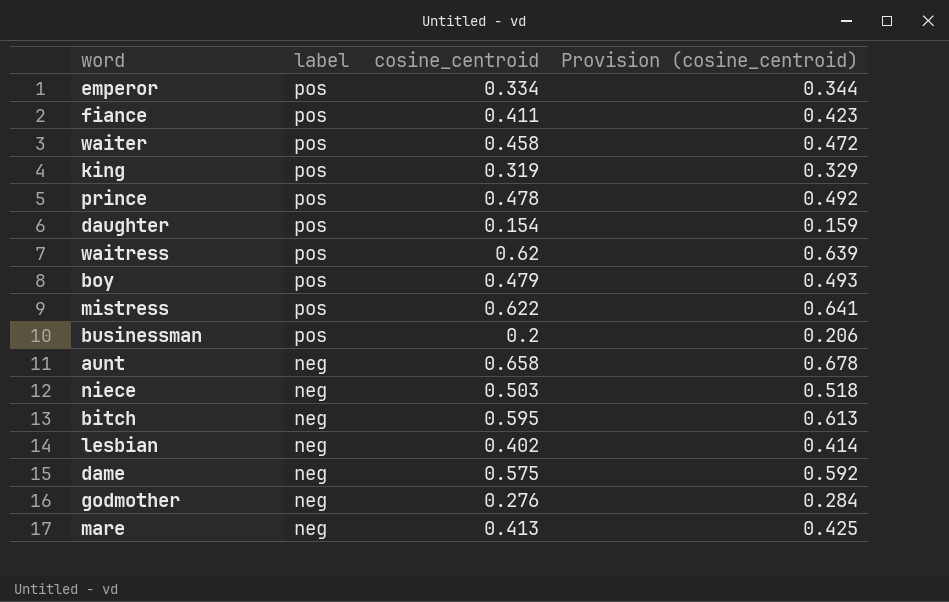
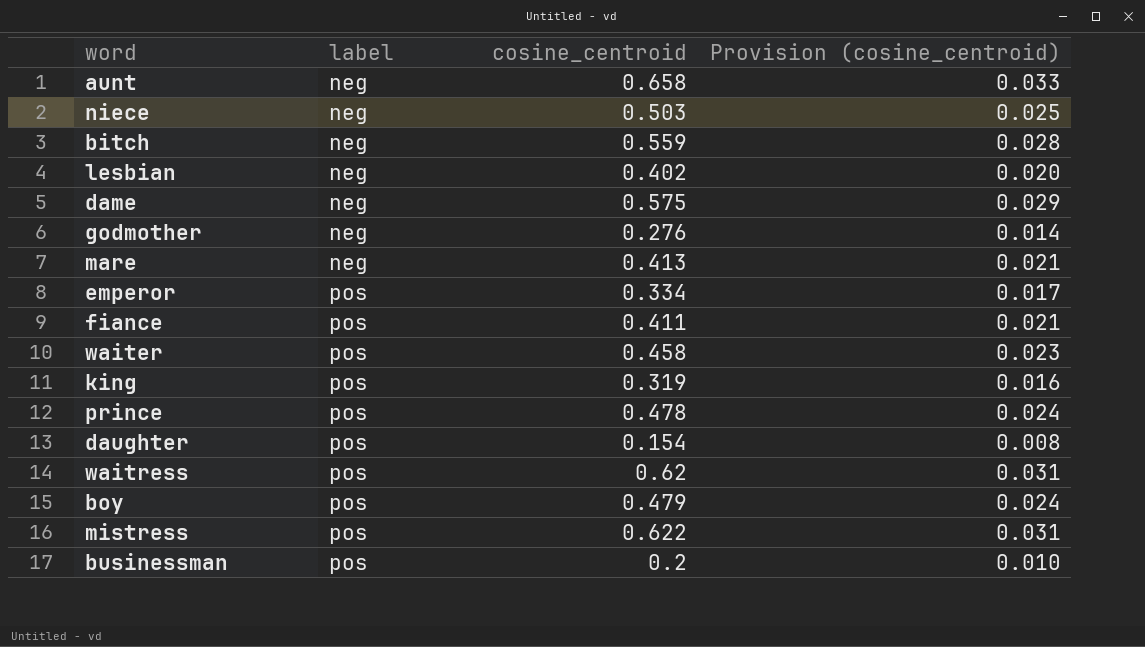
row order: label descending -> label ascending
column Provision (cosine_centroid) | formula: [cosine_centroid] * 1.03 -> [cosine_centroid] * 0.05
bitch | cosine_centroid: 0.595 -> 0.559

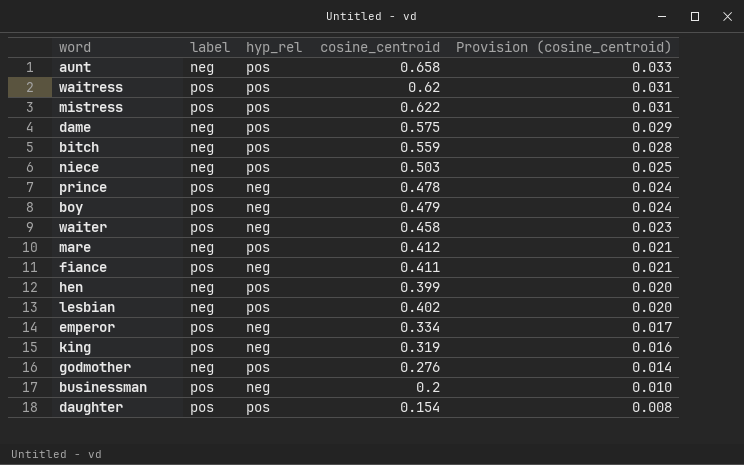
row order: label ascending -> Provision (cosine_centroid) descending
column hyp_rel | position: none -> 3
mare | cosine_centroid: 0.413 -> 0.412
row hen: none -> neg | pos | 0.399 | 0.020

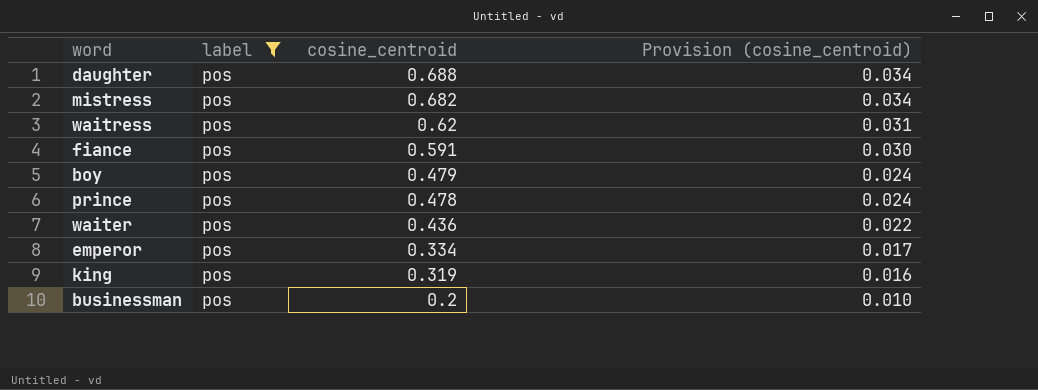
filter: none -> label = pos
row order: Provision (cosine_centroid) descending -> cosine_centroid descending
column hyp_rel | position: 3 -> none
daughter | cosine_centroid: 0.154 -> 0.688
daughter | Provision (cosine_centroid): 0.008 -> 0.034
mistress | cosine_centroid: 0.622 -> 0.682
mistress | Provision (cosine_centroid): 0.031 -> 0.034
fiance | cosine_centroid: 0.411 -> 0.591
fiance | Provision (cosine_centroid): 0.021 -> 0.030
waiter | cosine_centroid: 0.458 -> 0.436
waiter | Provision (cosine_centroid): 0.023 -> 0.022

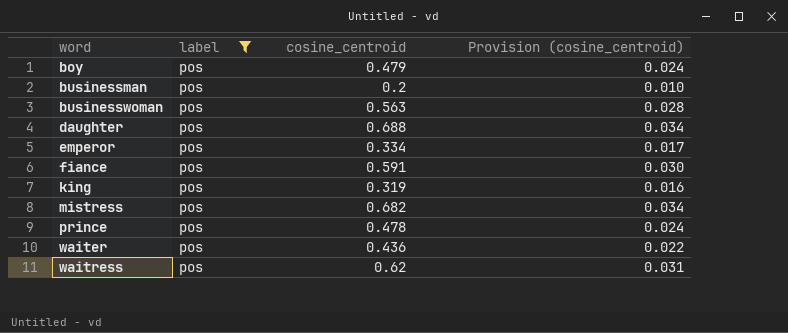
row order: cosine_centroid descending -> word ascending
row businesswoman: none -> pos | 0.563 | 0.028

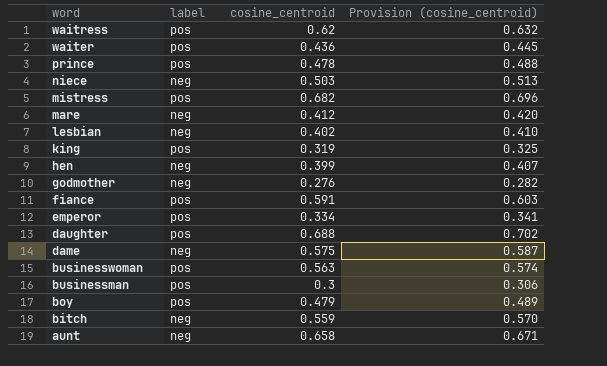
filter: label = pos -> none
row order: word ascending -> word descending
column Provision (cosine_centroid) | formula: [cosine_centroid] * 0.05 -> [cosine_centroid] * 1.02
businessman | cosine_centroid: 0.2 -> 0.3

